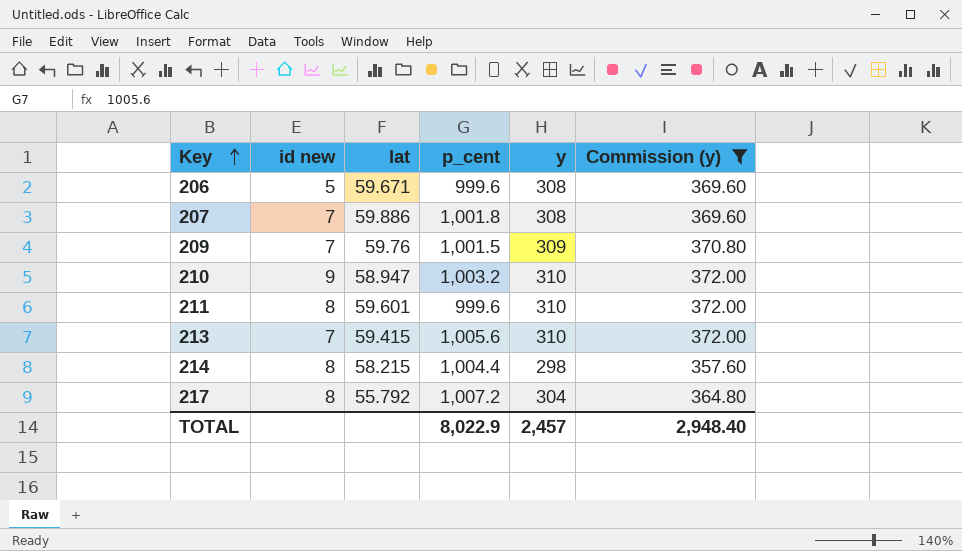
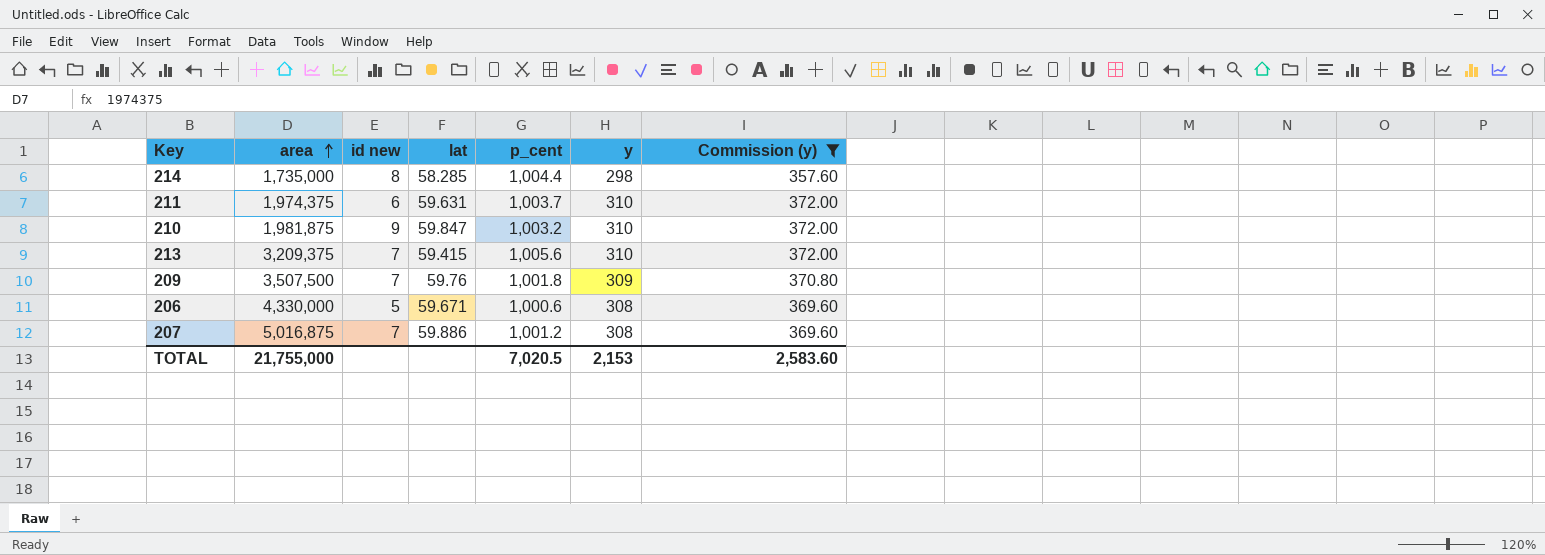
row order: Key ascending -> area ascending
column area | position: none -> 2
row 217: 8 | 55.792 | 1,007.2 | 304 | 364.80 -> none
214 | lat: 58.215 -> 58.285
211 | id new: 8 -> 6
211 | lat: 59.601 -> 59.631
211 | p_cent: 999.6 -> 1,003.7
210 | lat: 58.947 -> 59.847
209 | p_cent: 1,001.5 -> 1,001.8
206 | p_cent: 999.6 -> 1,000.6
207 | p_cent: 1,001.8 -> 1,001.2
TOTAL | p_cent: 8,022.9 -> 7,020.5
TOTAL | y: 2,457 -> 2,153
TOTAL | Commission (y): 2,948.40 -> 2,583.60

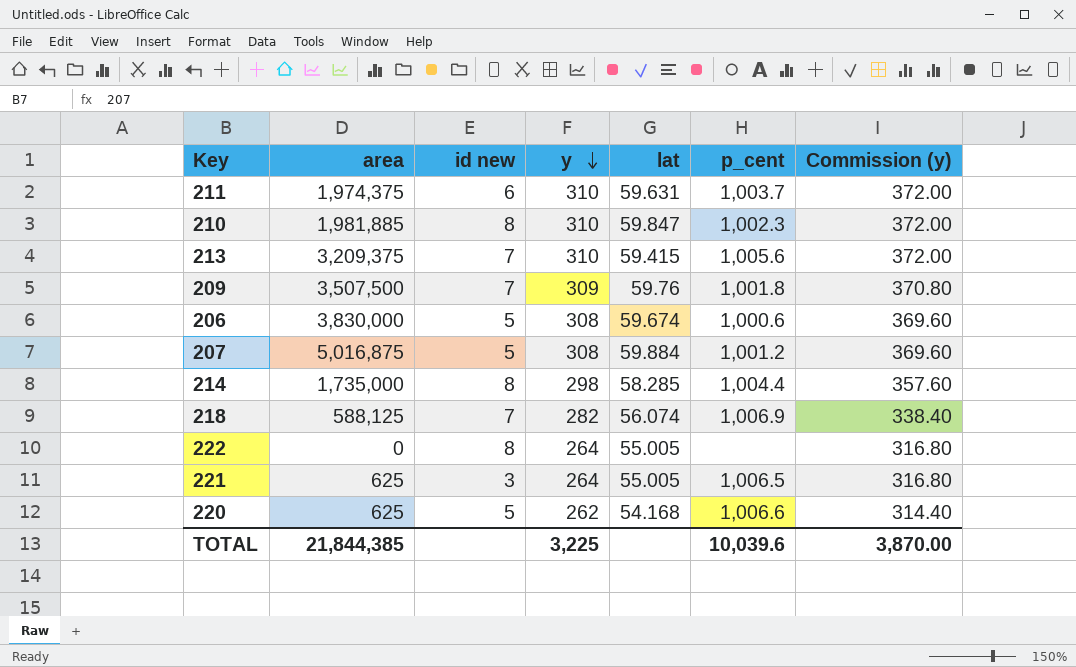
filter: Commission (y) >= 357.60 -> none
row order: area ascending -> y descending
column y | position: 6 -> 4
210 | area: 1,981,875 -> 1,981,885
210 | id new: 9 -> 8
210 | p_cent: 1,003.2 -> 1,002.3
206 | area: 4,330,000 -> 3,830,000
206 | lat: 59.671 -> 59.674
207 | id new: 7 -> 5
207 | lat: 59.886 -> 59.884
TOTAL | area: 21,755,000 -> 21,844,385
TOTAL | y: 2,153 -> 3,225
TOTAL | p_cent: 7,020.5 -> 10,039.6
TOTAL | Commission (y): 2,583.60 -> 3,870.00

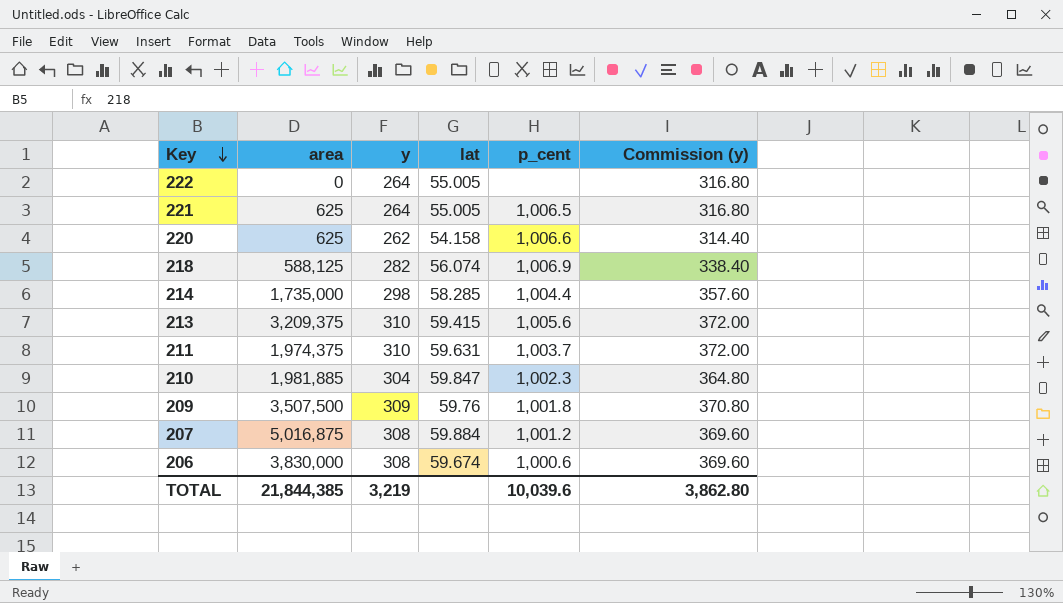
row order: y descending -> Key descending
column id new | position: 3 -> none
220 | lat: 54.168 -> 54.158
210 | y: 310 -> 304
210 | Commission (y): 372.00 -> 364.80
TOTAL | y: 3,225 -> 3,219
TOTAL | Commission (y): 3,870.00 -> 3,862.80

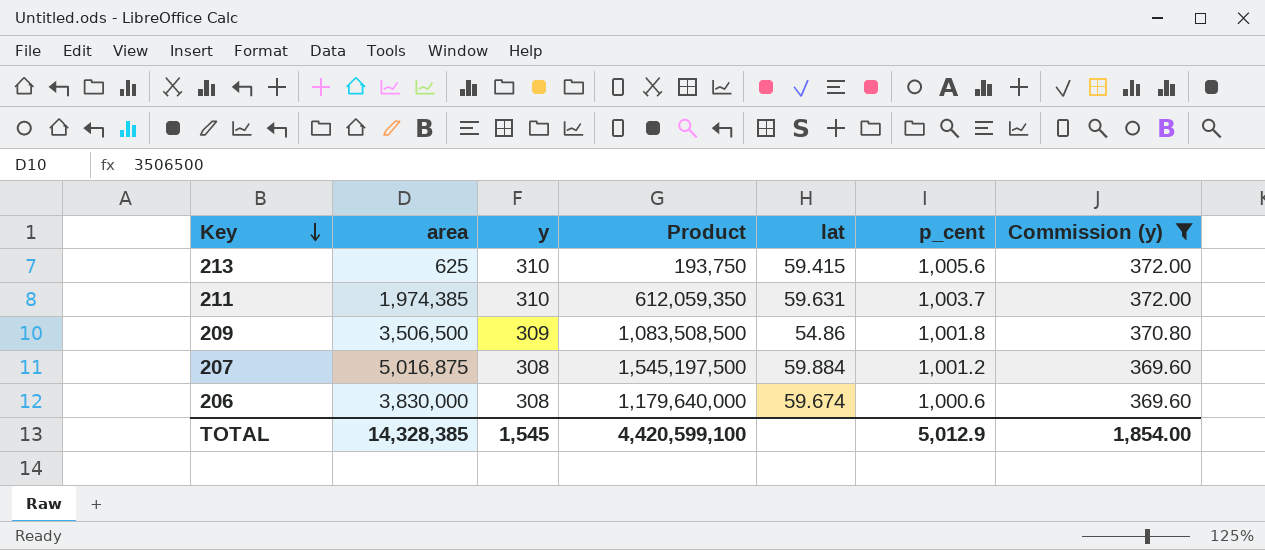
filter: none -> Commission (y) >= 369.60
column Product | formula: none -> [area] * [y]
213 | area: 3,209,375 -> 625
211 | area: 1,974,375 -> 1,974,385
209 | area: 3,507,500 -> 3,506,500
209 | lat: 59.76 -> 54.86
TOTAL | area: 21,844,385 -> 14,328,385
TOTAL | y: 3,219 -> 1,545
TOTAL | p_cent: 10,039.6 -> 5,012.9
TOTAL | Commission (y): 3,862.80 -> 1,854.00

